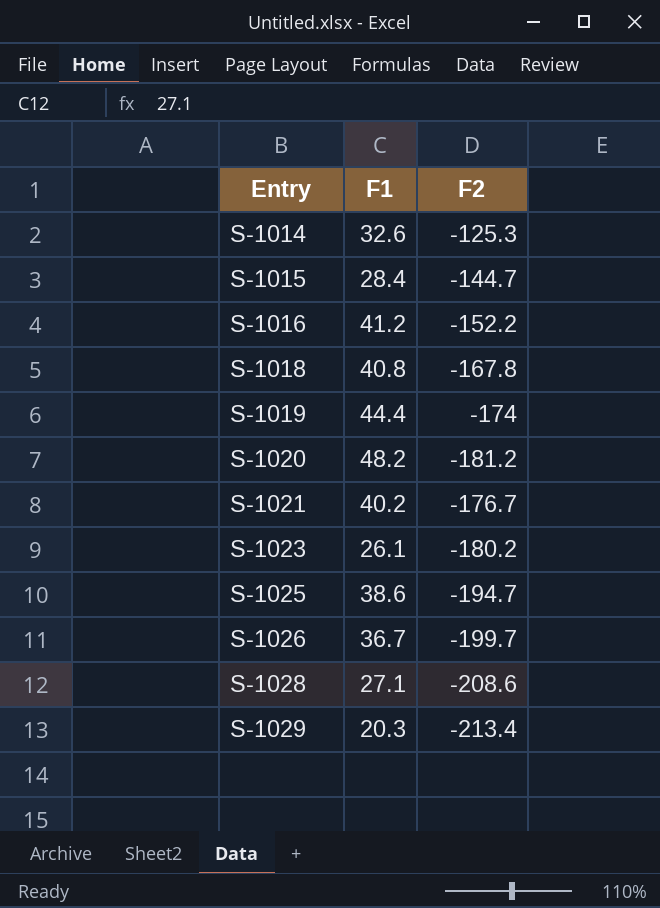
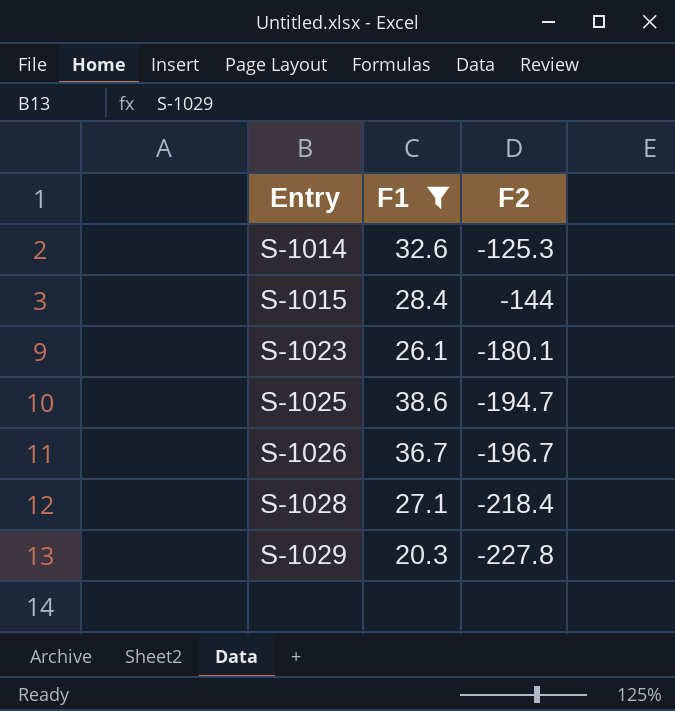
filter: none -> F1 <= 38.6
S-1015 | F2: -144.7 -> -144
S-1023 | F2: -180.2 -> -180.1
S-1026 | F2: -199.7 -> -196.7
S-1028 | F2: -208.6 -> -218.4
S-1029 | F2: -213.4 -> -227.8

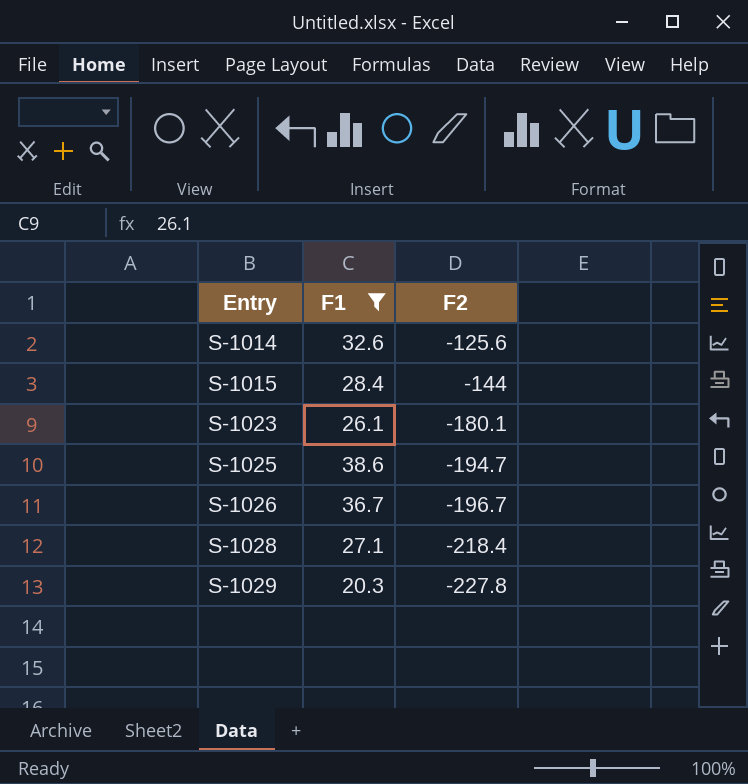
S-1014 | F2: -125.3 -> -125.6

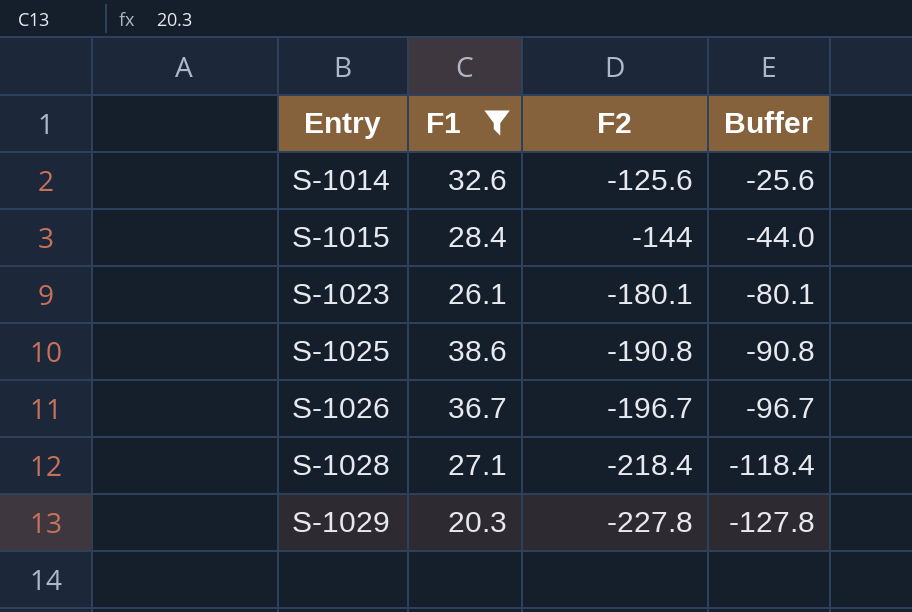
column Buffer | formula: none -> [F2] + 100
S-1025 | F2: -194.7 -> -190.8

